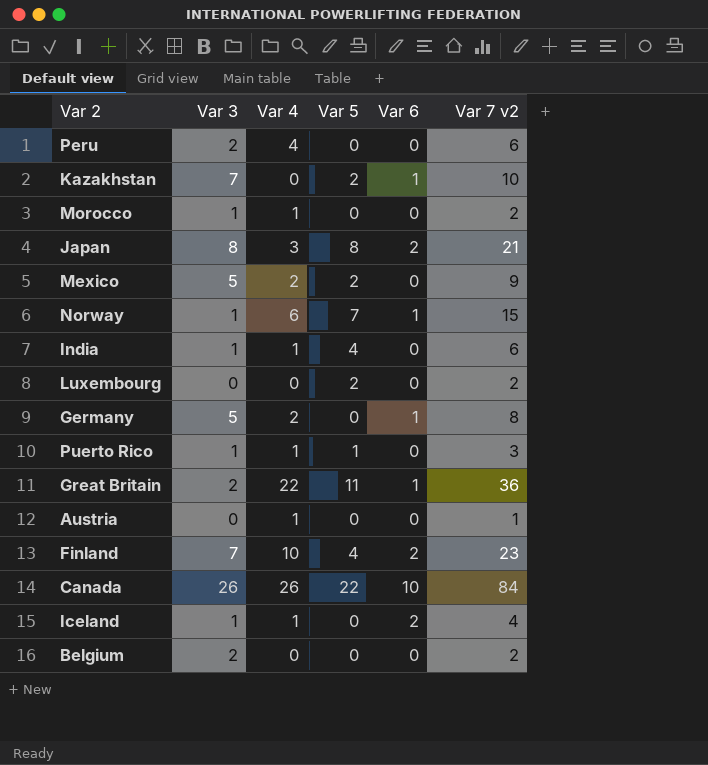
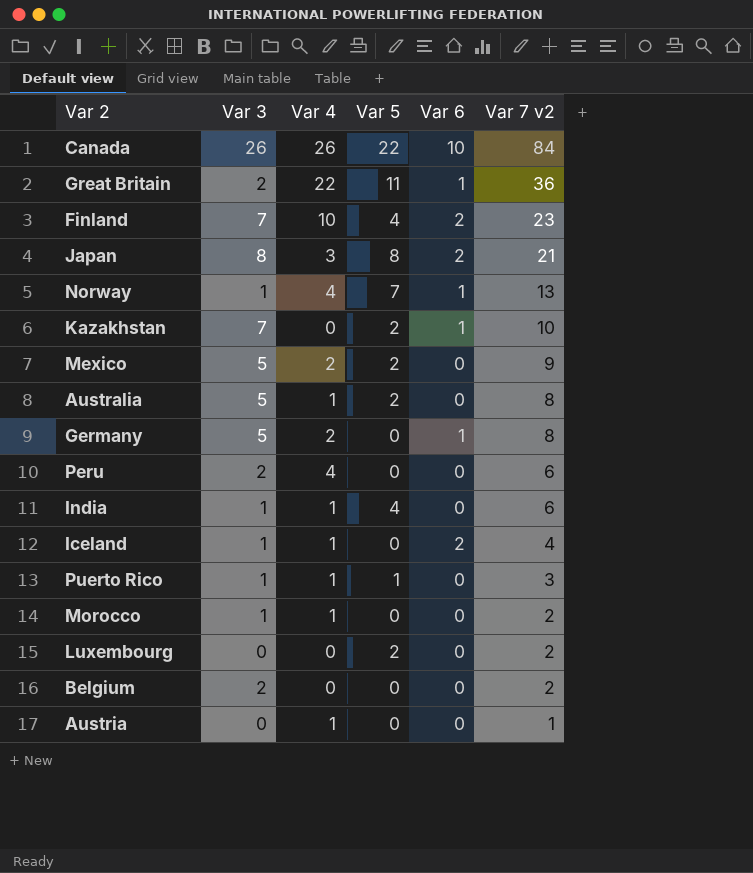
row order: none -> Var 7 v2 descending
Norway | Var 4: 6 -> 4
Norway | Var 7 v2: 15 -> 13
row Australia: none -> 5 | 1 | 2 | 0 | 8

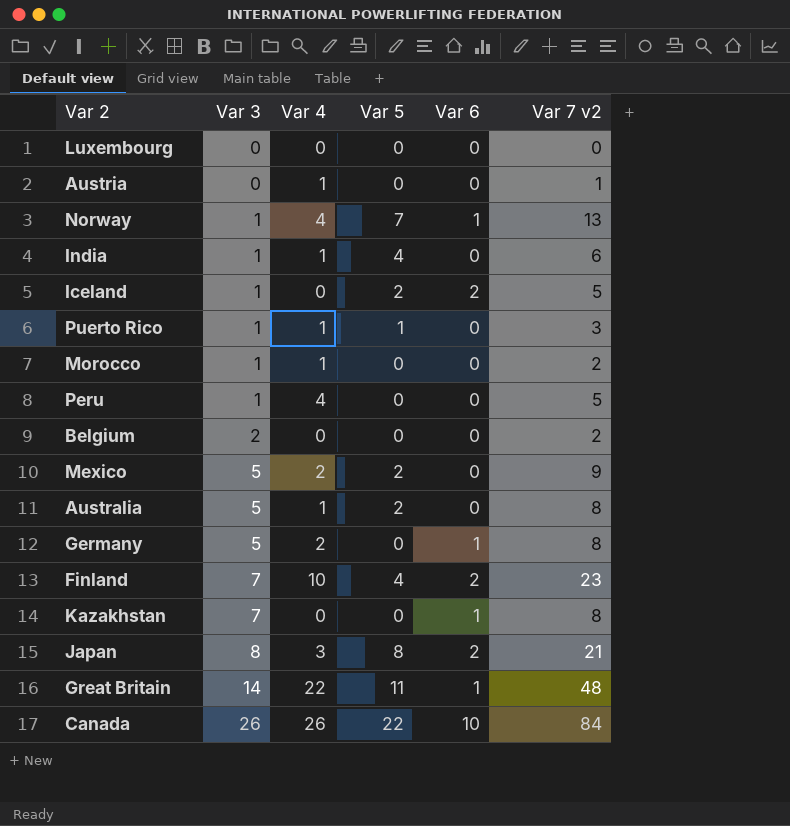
row order: Var 7 v2 descending -> Var 3 ascending
Luxembourg | Var 5: 2 -> 0
Luxembourg | Var 7 v2: 2 -> 0
Iceland | Var 4: 1 -> 0
Iceland | Var 5: 0 -> 2
Iceland | Var 7 v2: 4 -> 5
Peru | Var 3: 2 -> 1
Peru | Var 7 v2: 6 -> 5
Kazakhstan | Var 5: 2 -> 0
Kazakhstan | Var 7 v2: 10 -> 8
Great Britain | Var 3: 2 -> 14
Great Britain | Var 7 v2: 36 -> 48

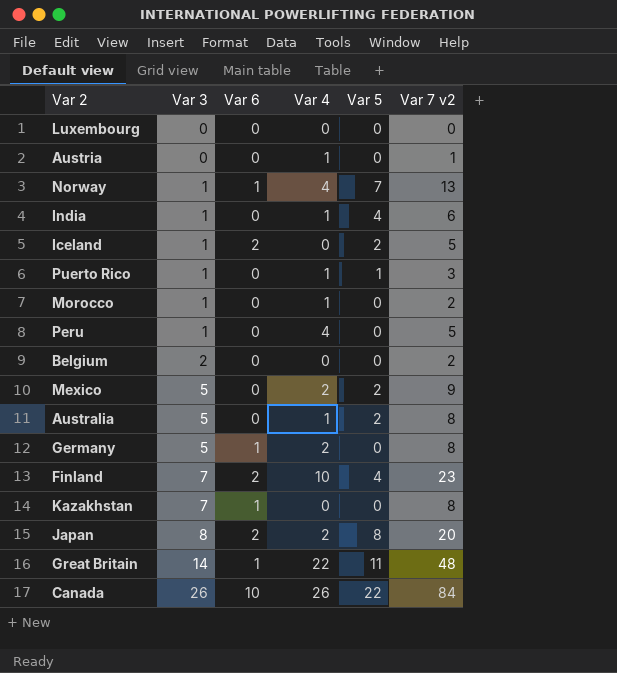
column Var 6 | position: 5 -> 3
Japan | Var 4: 3 -> 2
Japan | Var 7 v2: 21 -> 20

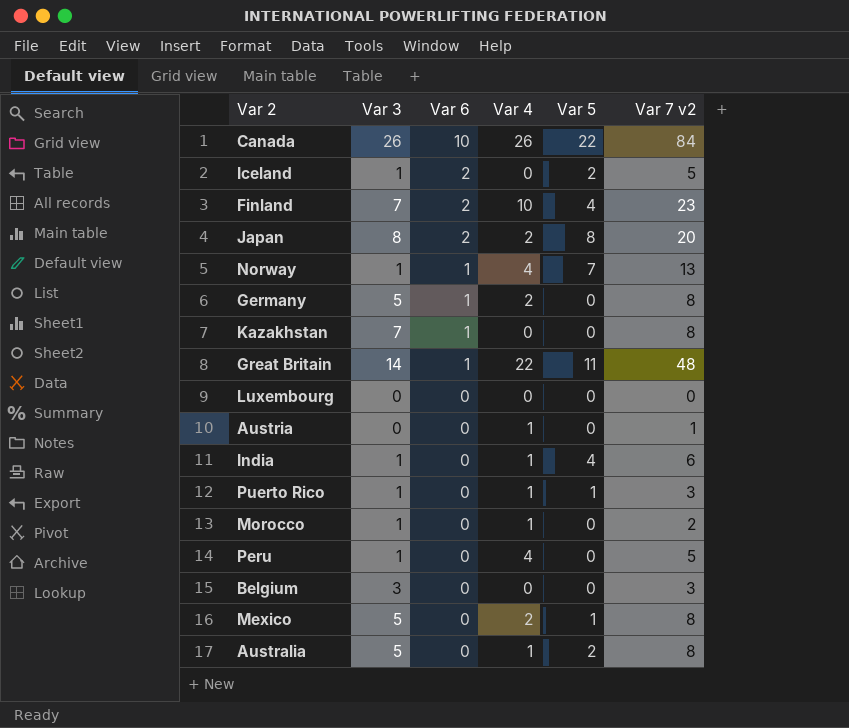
row order: Var 3 ascending -> Var 6 descending
Belgium | Var 3: 2 -> 3
Belgium | Var 7 v2: 2 -> 3
Mexico | Var 5: 2 -> 1
Mexico | Var 7 v2: 9 -> 8

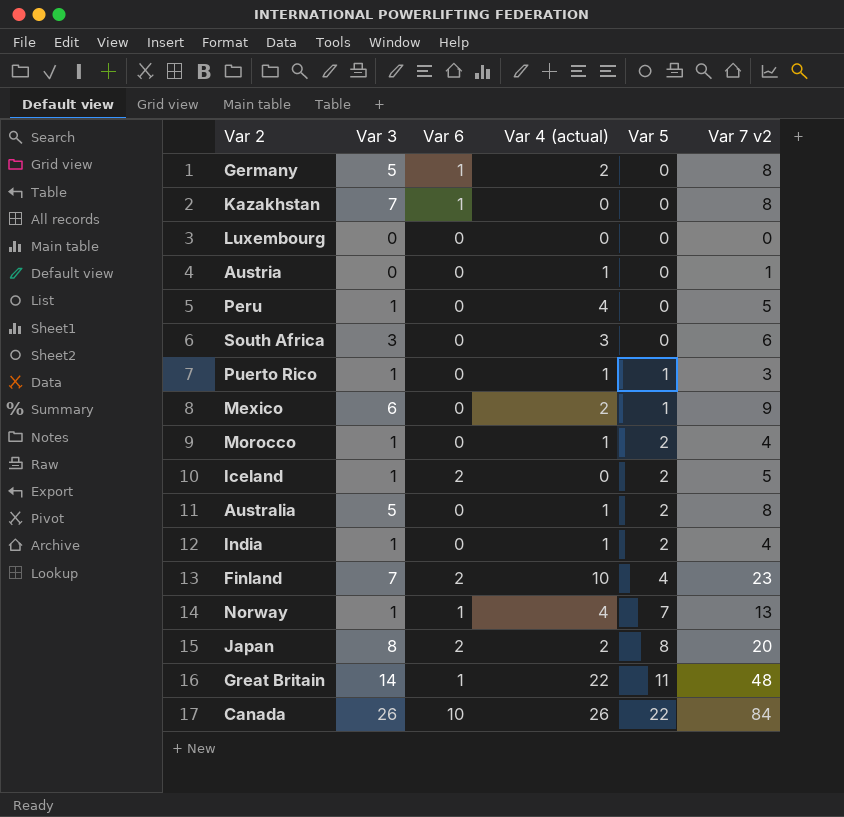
row order: Var 6 descending -> Var 5 ascending
column name: Var 4 -> Var 4 (actual)
row Belgium: 3 | 0 | 0 | 0 | 3 -> none
row South Africa: none -> 3 | 0 | 3 | 0 | 6
Mexico | Var 3: 5 -> 6
Mexico | Var 7 v2: 8 -> 9
Morocco | Var 5: 0 -> 2
Morocco | Var 7 v2: 2 -> 4
India | Var 5: 4 -> 2
India | Var 7 v2: 6 -> 4

